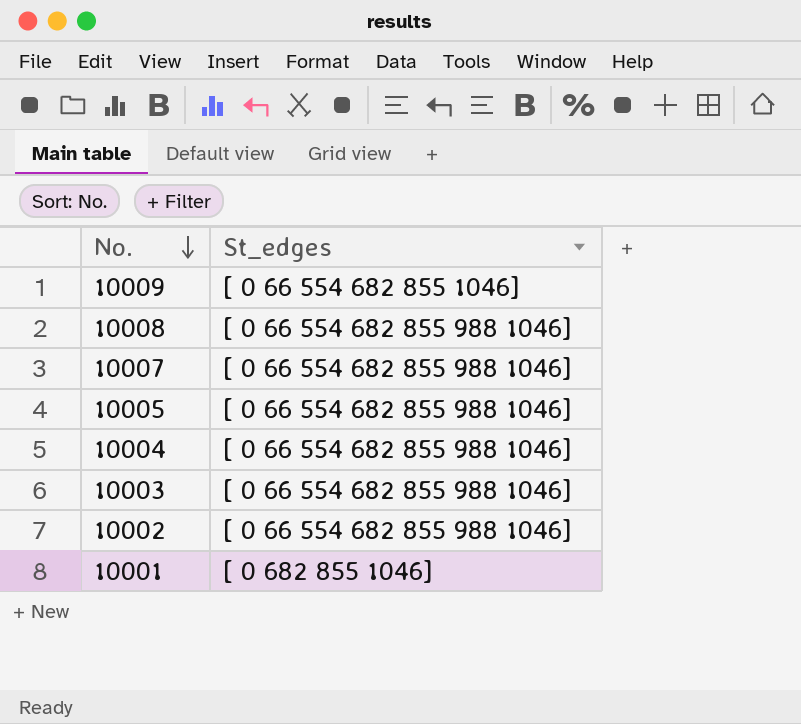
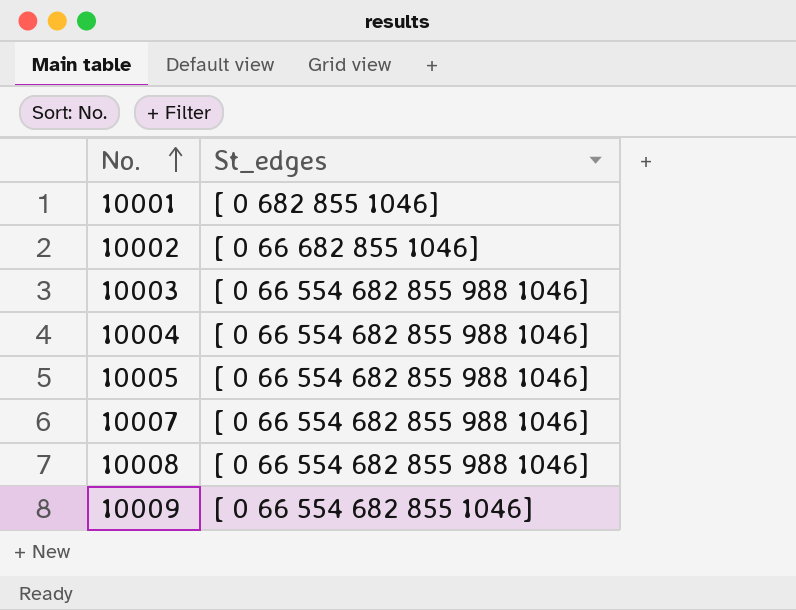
row order: No. descending -> No. ascending
10002 | St_edges: [ 0 66 554 682 855 988 1046] -> [ 0 66 682 855 1046]

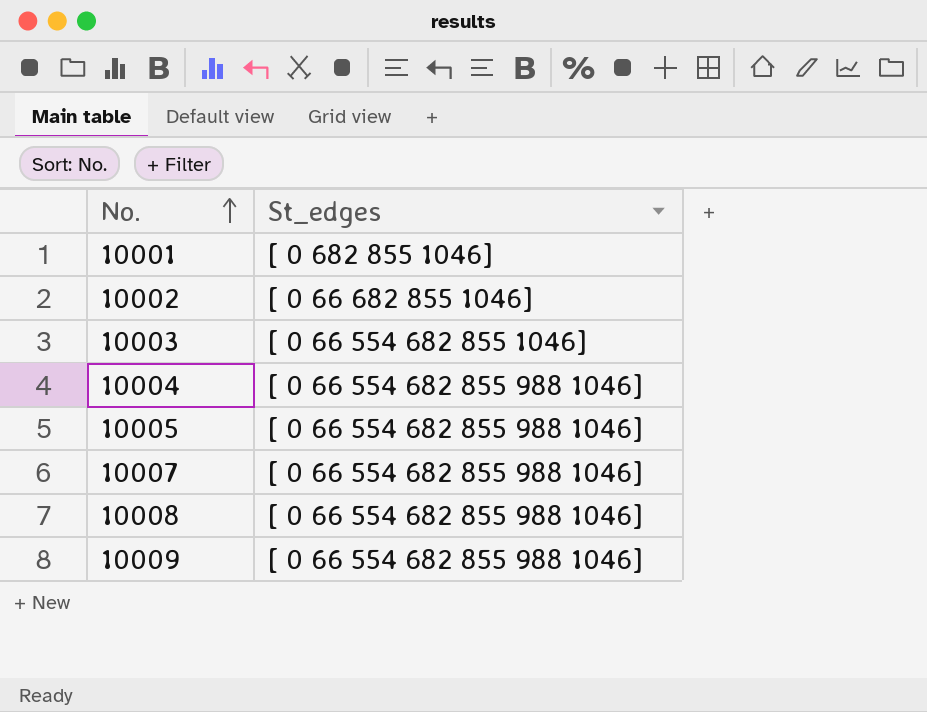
10003 | St_edges: [ 0 66 554 682 855 988 1046] -> [ 0 66 554 682 855 1046]
10009 | St_edges: [ 0 66 554 682 855 1046] -> [ 0 66 554 682 855 988 1046]

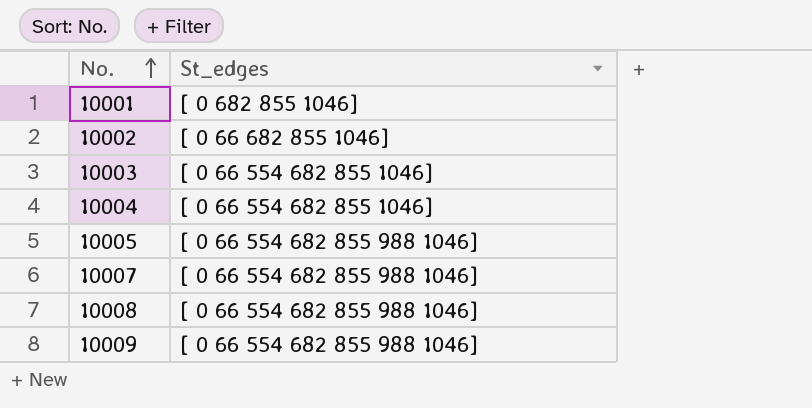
10004 | St_edges: [ 0 66 554 682 855 988 1046] -> [ 0 66 554 682 855 1046]

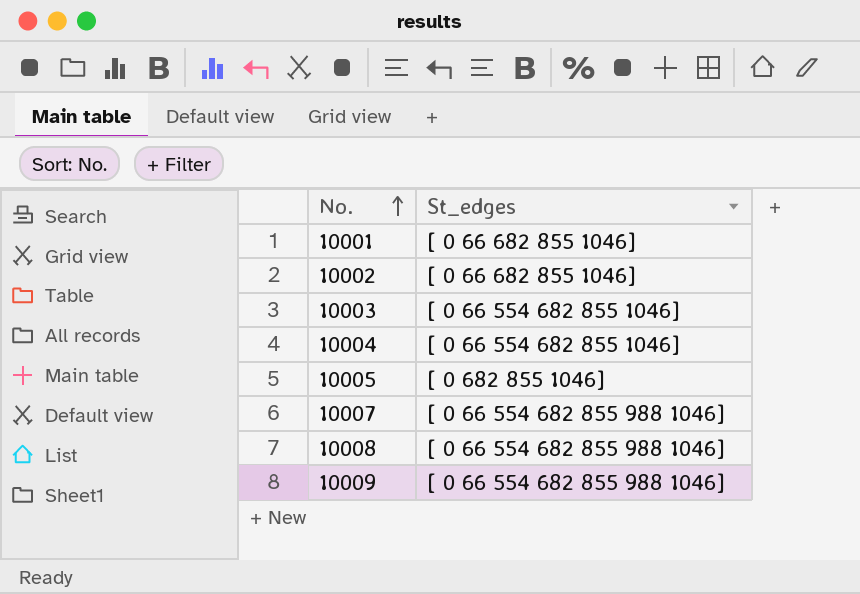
10001 | St_edges: [ 0 682 855 1046] -> [ 0 66 682 855 1046]
10005 | St_edges: [ 0 66 554 682 855 988 1046] -> [ 0 682 855 1046]

